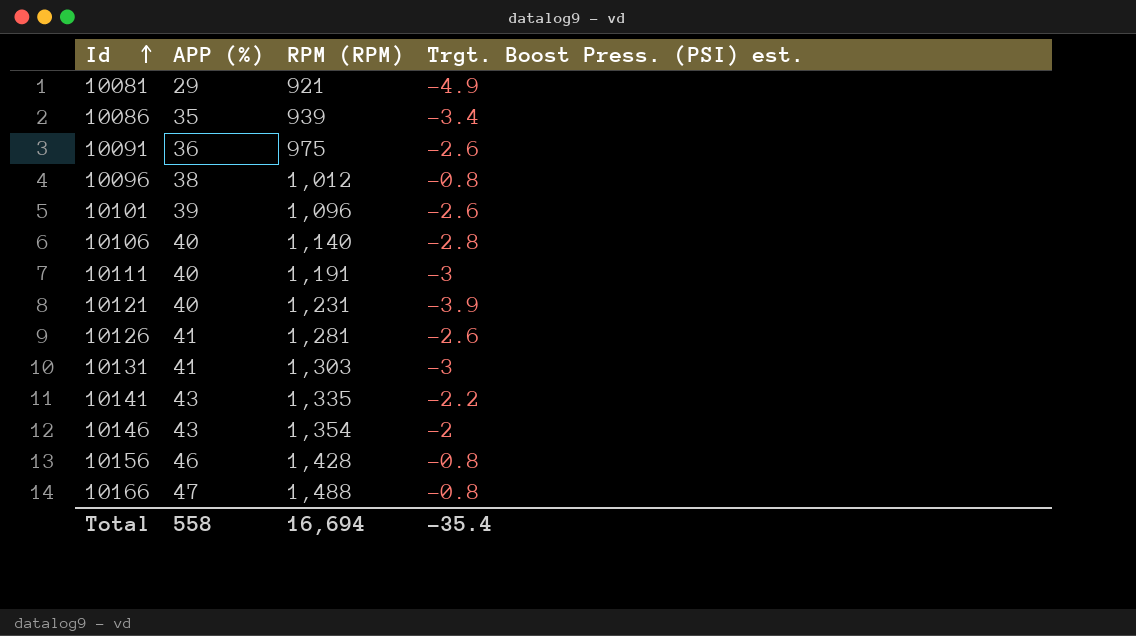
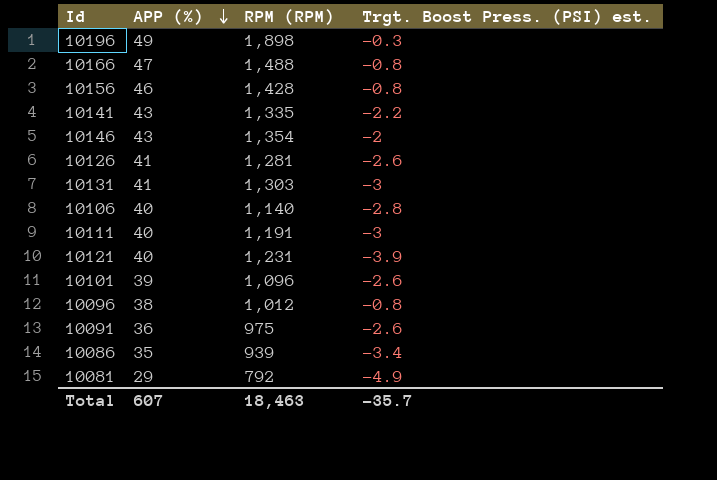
row order: Id ascending -> APP (%) descending
row 10196: none -> 49 | 1,898 | -0.3
10081 | RPM (RPM): 921 -> 792
Total | APP (%): 558 -> 607
Total | RPM (RPM): 16,694 -> 18,463
Total | Trgt. Boost Press. (PSI) est.: -35.4 -> -35.7

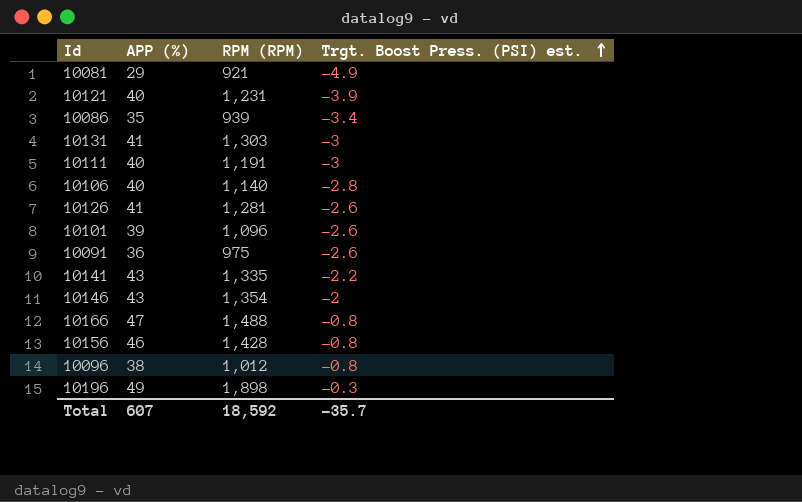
row order: APP (%) descending -> Trgt. Boost Press. (PSI) est. ascending
10081 | RPM (RPM): 792 -> 921
Total | RPM (RPM): 18,463 -> 18,592

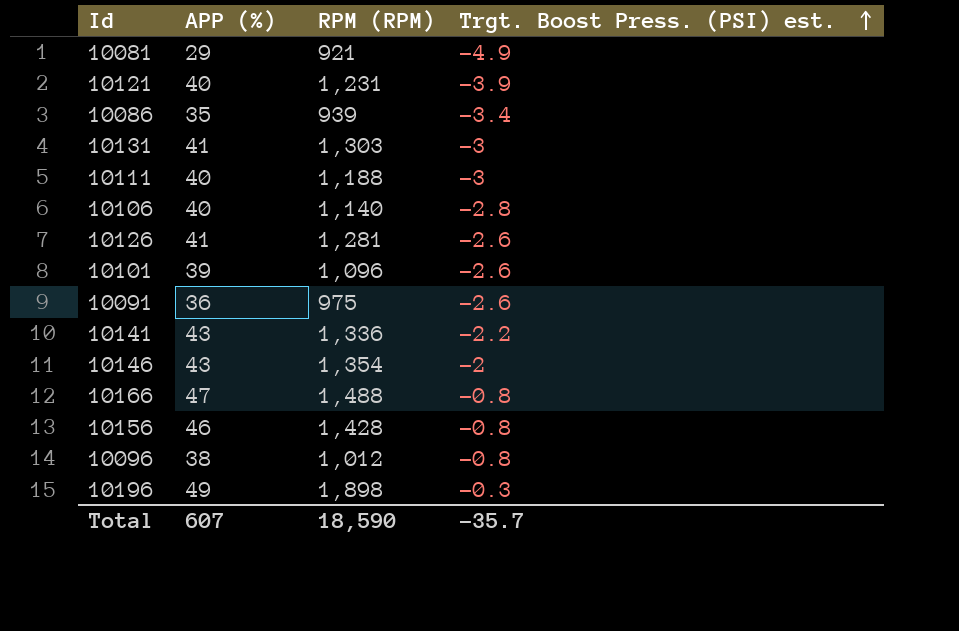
10111 | RPM (RPM): 1,191 -> 1,188
10141 | RPM (RPM): 1,335 -> 1,336
Total | RPM (RPM): 18,592 -> 18,590

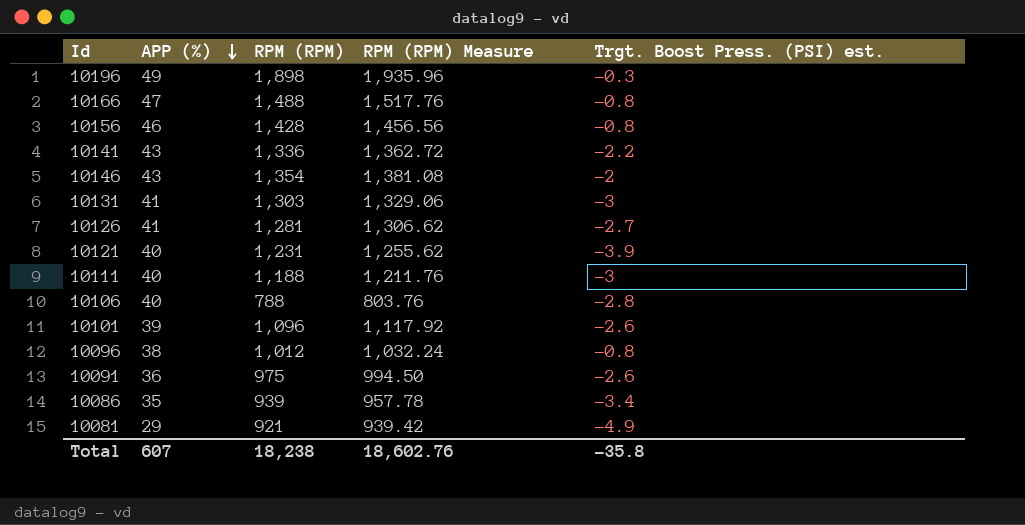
row order: Trgt. Boost Press. (PSI) est. ascending -> APP (%) descending
column RPM (RPM) Measure | formula: none -> [RPM (RPM)] * 1.02
10126 | Trgt. Boost Press. (PSI) est.: -2.6 -> -2.7
10106 | RPM (RPM): 1,140 -> 788
Total | RPM (RPM): 18,590 -> 18,238
Total | Trgt. Boost Press. (PSI) est.: -35.7 -> -35.8

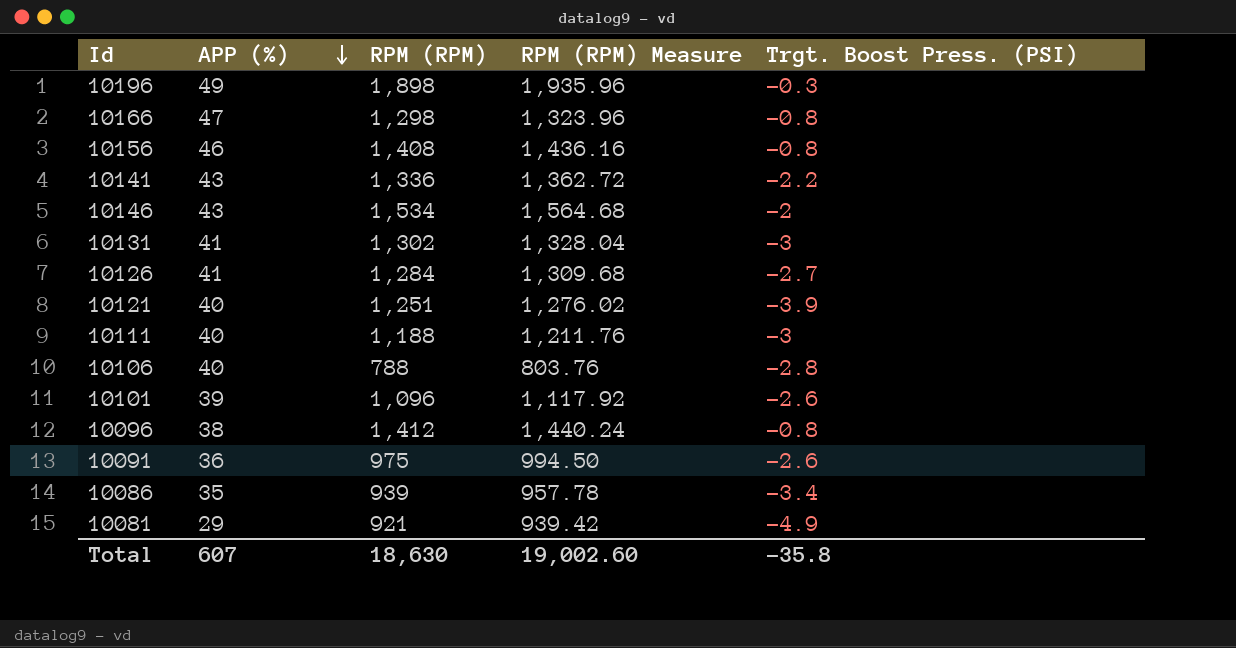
column name: Trgt. Boost Press. (PSI) est. -> Trgt. Boost Press. (PSI)
10166 | RPM (RPM): 1,488 -> 1,298
10166 | RPM (RPM) Measure: 1,517.76 -> 1,323.96
10156 | RPM (RPM): 1,428 -> 1,408
10156 | RPM (RPM) Measure: 1,456.56 -> 1,436.16
10146 | RPM (RPM): 1,354 -> 1,534
10146 | RPM (RPM) Measure: 1,381.08 -> 1,564.68
10131 | RPM (RPM): 1,303 -> 1,302
10131 | RPM (RPM) Measure: 1,329.06 -> 1,328.04
10126 | RPM (RPM): 1,281 -> 1,284
10126 | RPM (RPM) Measure: 1,306.62 -> 1,309.68
10121 | RPM (RPM): 1,231 -> 1,251
10121 | RPM (RPM) Measure: 1,255.62 -> 1,276.02
10096 | RPM (RPM): 1,012 -> 1,412
10096 | RPM (RPM) Measure: 1,032.24 -> 1,440.24
Total | RPM (RPM): 18,238 -> 18,630
Total | RPM (RPM) Measure: 18,602.76 -> 19,002.60

